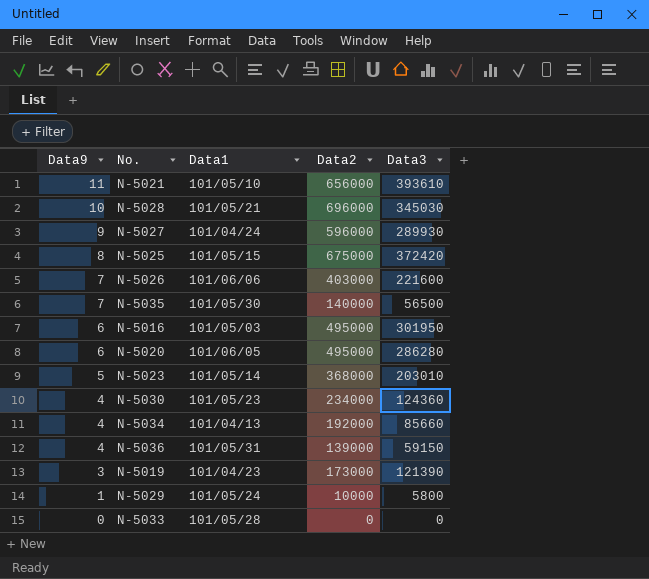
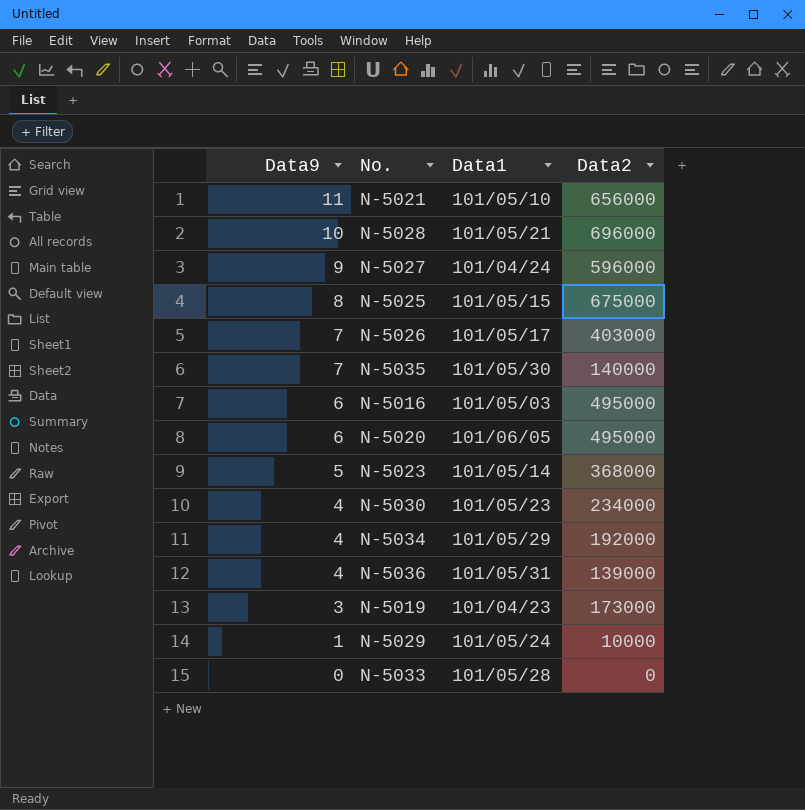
column Data3 | position: 5 -> none
N-5026 | Data1: 101/06/06 -> 101/05/17
N-5034 | Data1: 101/04/13 -> 101/05/29

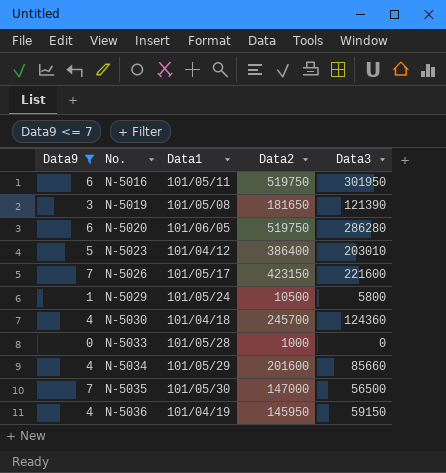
filter: none -> Data9 <= 7
row order: Data9 descending -> No. ascending
column Data3 | position: none -> 5
N-5016 | Data1: 101/05/03 -> 101/05/11
N-5016 | Data2: 495000 -> 519750
N-5019 | Data1: 101/04/23 -> 101/05/08
N-5019 | Data2: 173000 -> 181650
N-5020 | Data2: 495000 -> 519750
N-5023 | Data1: 101/05/14 -> 101/04/12
N-5023 | Data2: 368000 -> 386400
N-5026 | Data2: 403000 -> 423150
N-5029 | Data2: 10000 -> 10500
N-5030 | Data1: 101/05/23 -> 101/04/18
N-5030 | Data2: 234000 -> 245700
N-5033 | Data2: 0 -> 1000
N-5034 | Data2: 192000 -> 201600
N-5035 | Data2: 140000 -> 147000
N-5036 | Data1: 101/05/31 -> 101/04/19
N-5036 | Data2: 139000 -> 145950

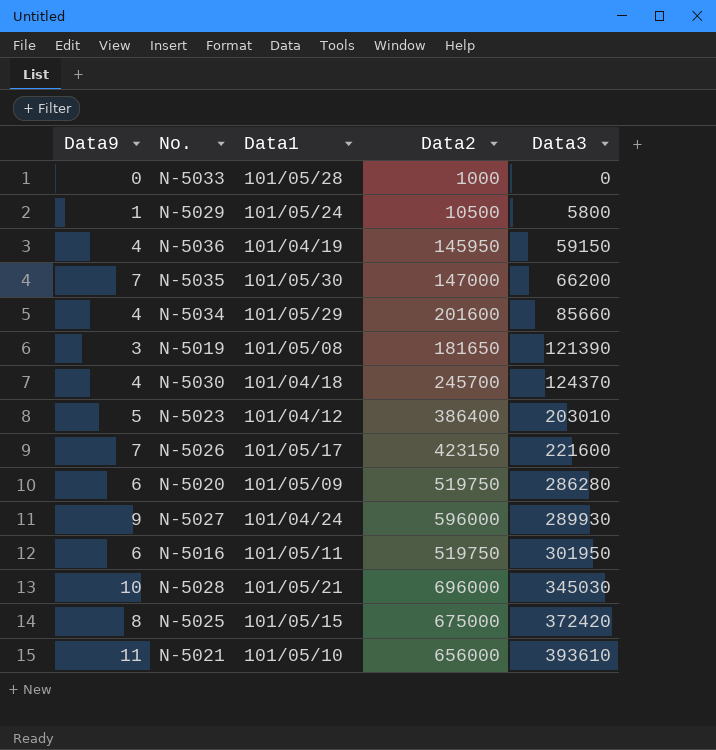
filter: Data9 <= 7 -> none
row order: No. ascending -> Data3 ascending
N-5035 | Data3: 56500 -> 66200
N-5030 | Data3: 124360 -> 124370
N-5020 | Data1: 101/06/05 -> 101/05/09

